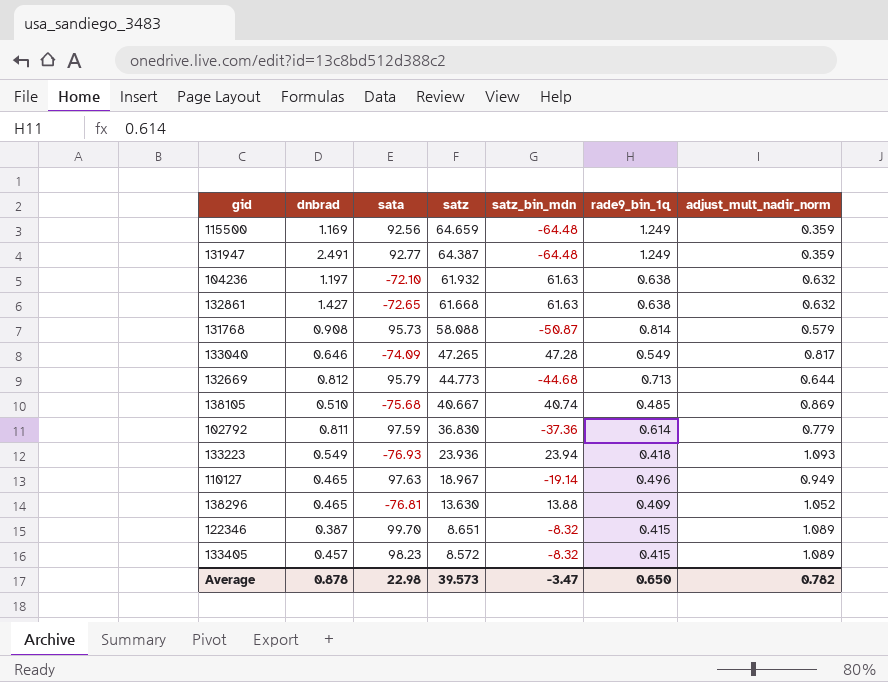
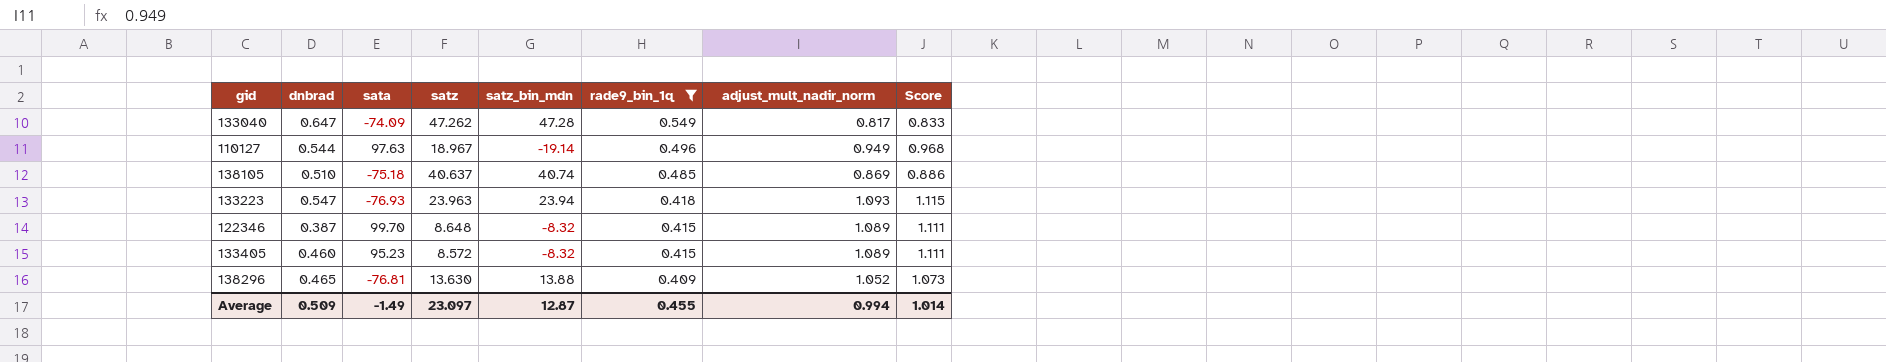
filter: none -> rade9_bin_1q <= 0.549
row order: satz descending -> rade9_bin_1q descending
column Score | formula: none -> [adjust_mult_nadir_norm] * 1.02
133040 | dnbrad: 0.646 -> 0.647
133040 | satz: 47.265 -> 47.262
110127 | dnbrad: 0.465 -> 0.544
138105 | sata: -75.68 -> -75.18
138105 | satz: 40.667 -> 40.637
133223 | dnbrad: 0.549 -> 0.547
133223 | satz: 23.936 -> 23.963
122346 | satz: 8.651 -> 8.648
133405 | dnbrad: 0.457 -> 0.460
133405 | sata: 98.23 -> 95.23
Average | dnbrad: 0.878 -> 0.509
Average | sata: 22.98 -> -1.49
Average | satz: 39.573 -> 23.097
Average | satz_bin_mdn: -3.47 -> 12.87
Average | rade9_bin_1q: 0.650 -> 0.455
Average | adjust_mult_nadir_norm: 0.782 -> 0.994

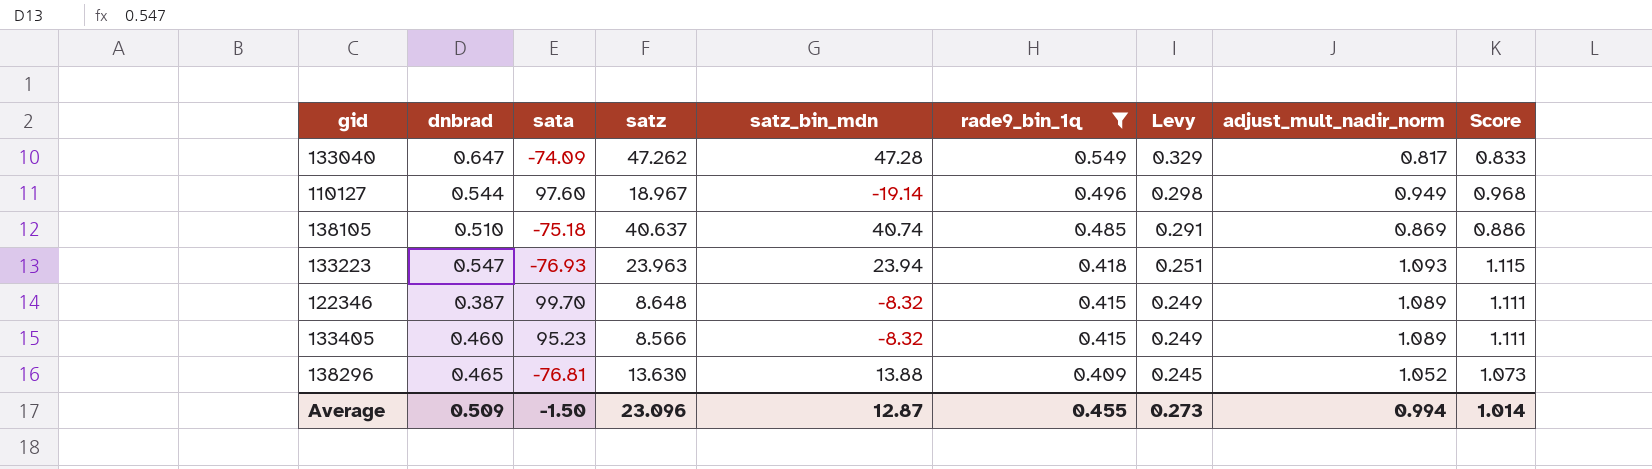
column Levy | formula: none -> [rade9_bin_1q] * 0.6
110127 | sata: 97.63 -> 97.60
133405 | satz: 8.572 -> 8.566
Average | sata: -1.49 -> -1.50
Average | satz: 23.097 -> 23.096

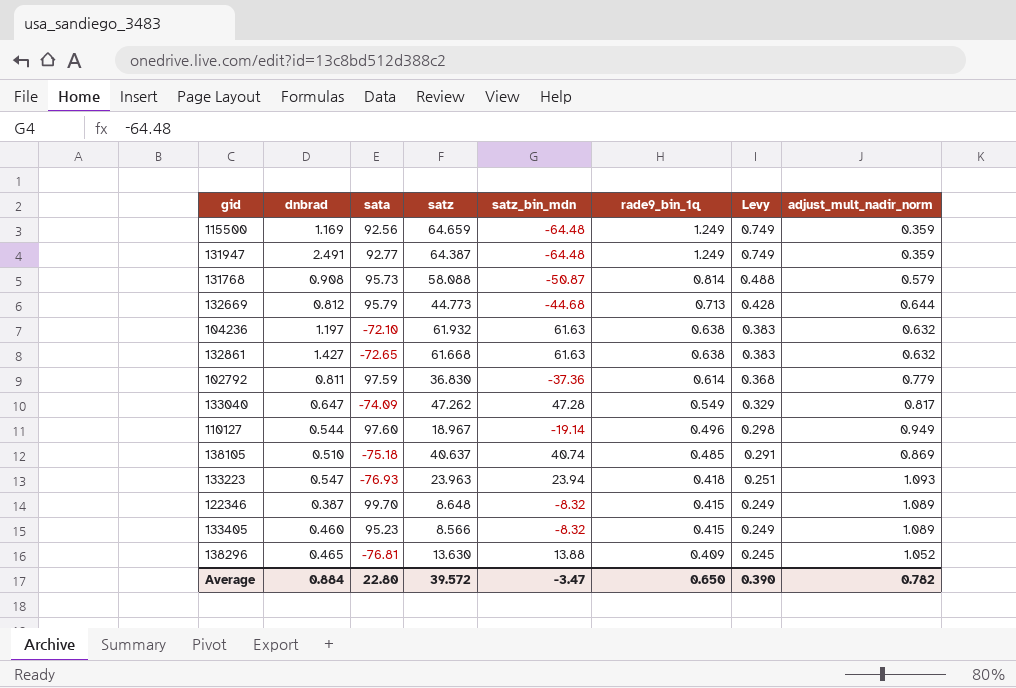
filter: rade9_bin_1q <= 0.549 -> none
column Score | formula: [adjust_mult_nadir_norm] * 1.02 -> none
Average | dnbrad: 0.509 -> 0.884
Average | sata: -1.50 -> 22.80
Average | satz: 23.096 -> 39.572
Average | satz_bin_mdn: 12.87 -> -3.47
Average | rade9_bin_1q: 0.455 -> 0.650
Average | Levy: 0.273 -> 0.390
Average | adjust_mult_nadir_norm: 0.994 -> 0.782

